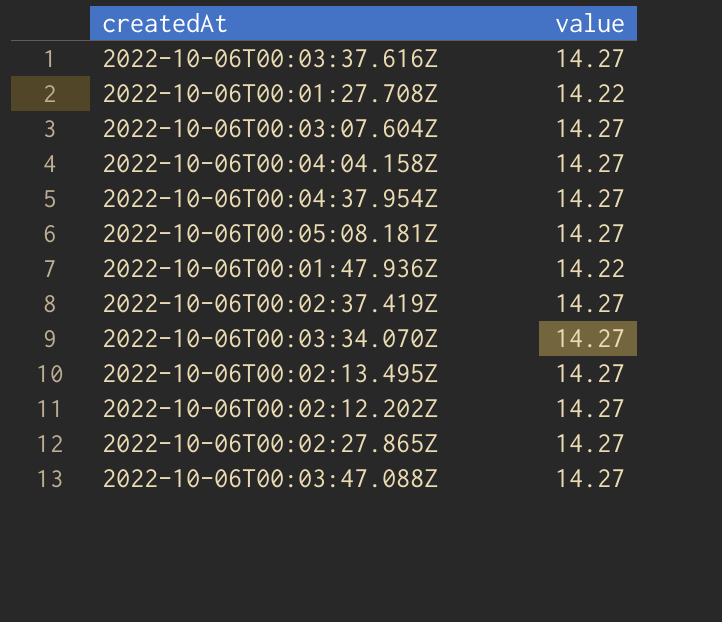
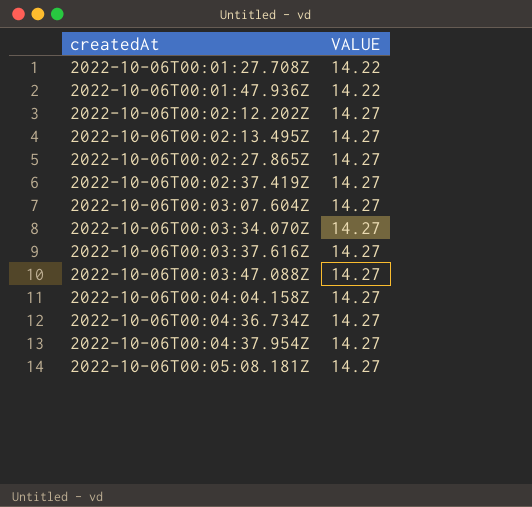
row order: none -> createdAt ascending
column name: value -> VALUE
row 2022-10-06T00:04:36.734Z: none -> 14.27

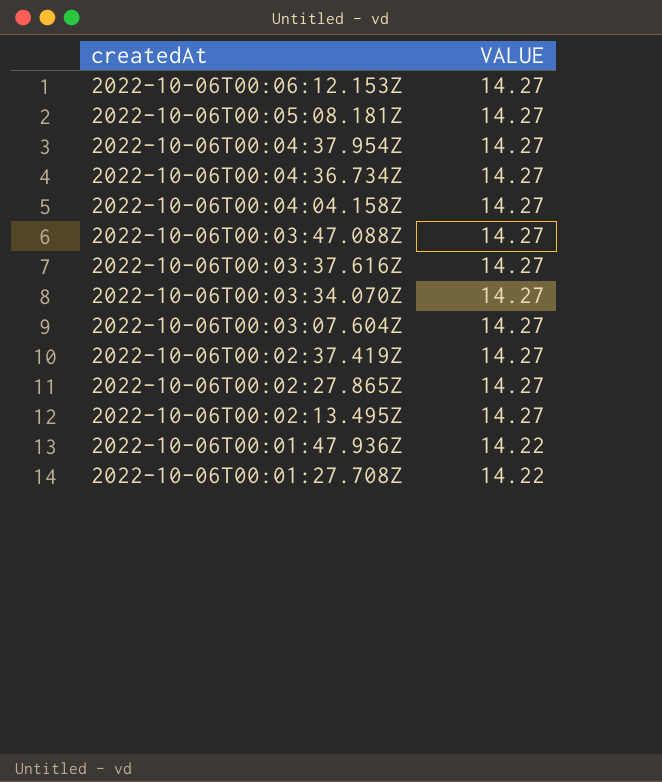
row order: createdAt ascending -> createdAt descending
row 2022-10-06T00:02:12.202Z: 14.27 -> none
row 2022-10-06T00:06:12.153Z: none -> 14.27

